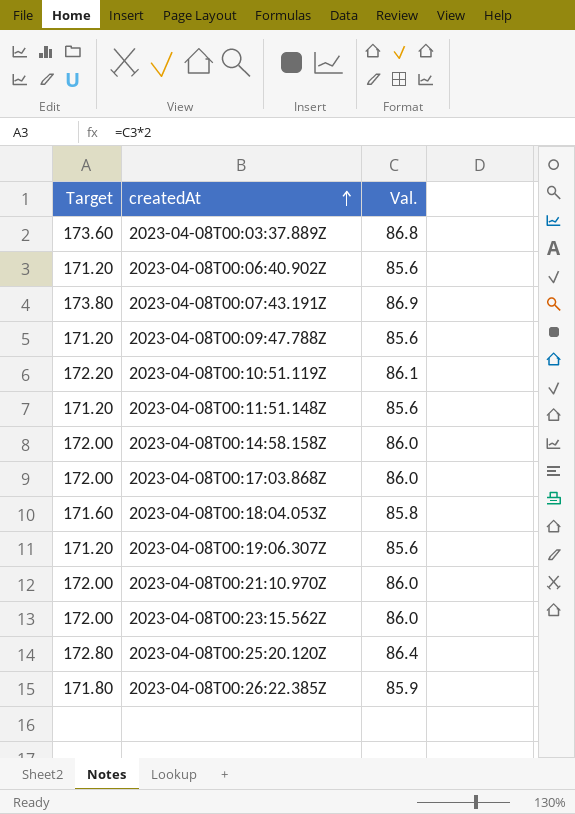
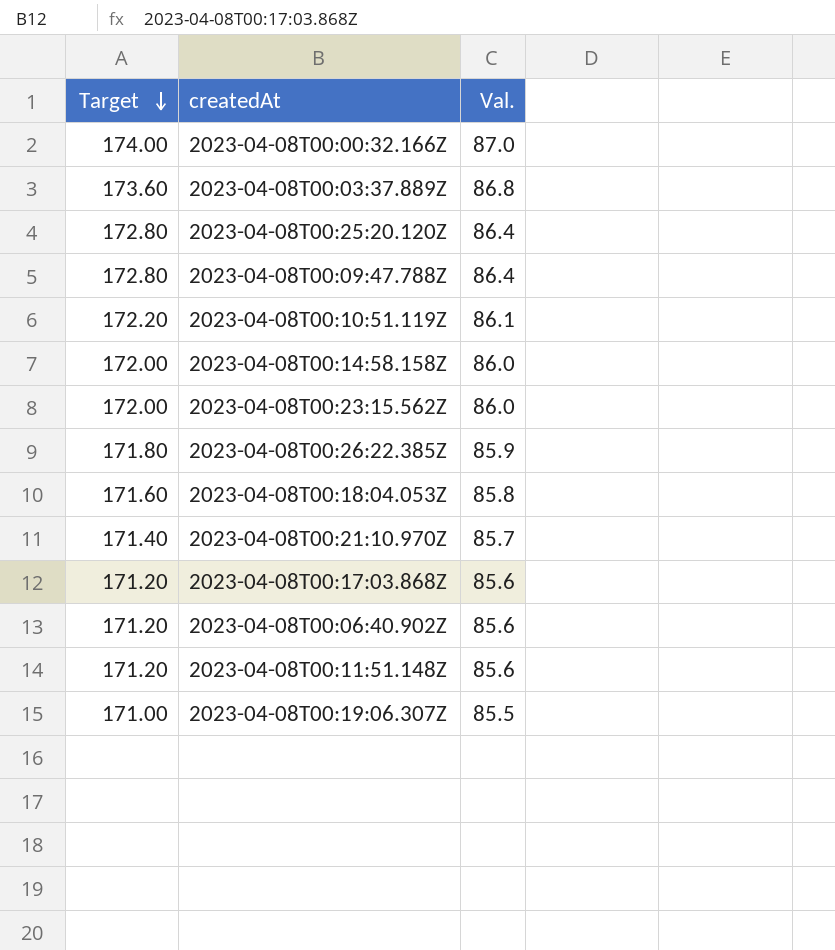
row order: createdAt ascending -> Target descending
row 2023-04-08T00:07:43.191Z: 173.80 | 86.9 -> none
row 2023-04-08T00:00:32.166Z: none -> 174.00 | 87.0
2023-04-08T00:09:47.788Z | Target: 171.20 -> 172.80
2023-04-08T00:09:47.788Z | Val.: 85.6 -> 86.4
2023-04-08T00:21:10.970Z | Target: 172.00 -> 171.40
2023-04-08T00:21:10.970Z | Val.: 86.0 -> 85.7
2023-04-08T00:17:03.868Z | Target: 172.00 -> 171.20
2023-04-08T00:17:03.868Z | Val.: 86.0 -> 85.6
2023-04-08T00:19:06.307Z | Target: 171.20 -> 171.00
2023-04-08T00:19:06.307Z | Val.: 85.6 -> 85.5

